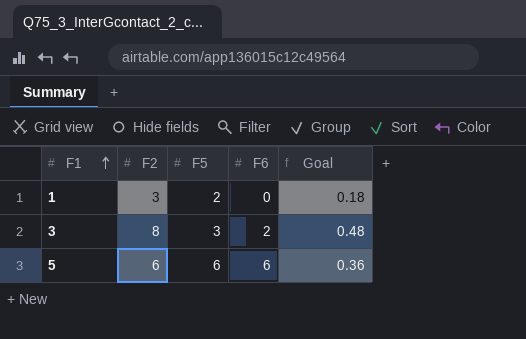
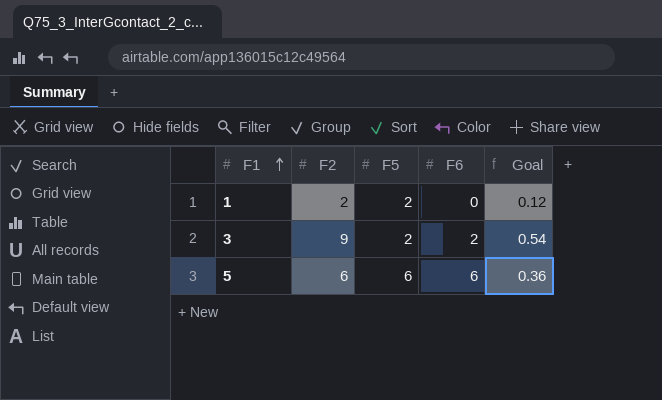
1 | F2: 3 -> 2
1 | Goal: 0.18 -> 0.12
3 | F2: 8 -> 9
3 | F5: 3 -> 2
3 | Goal: 0.48 -> 0.54

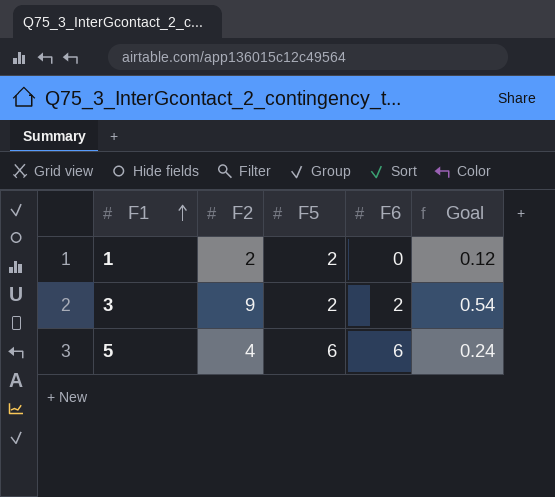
5 | F2: 6 -> 4
5 | Goal: 0.36 -> 0.24

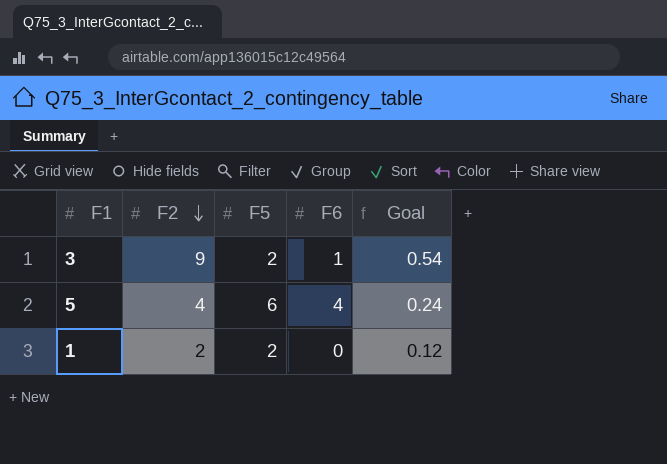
row order: F1 ascending -> F2 descending
3 | F6: 2 -> 1
5 | F6: 6 -> 4

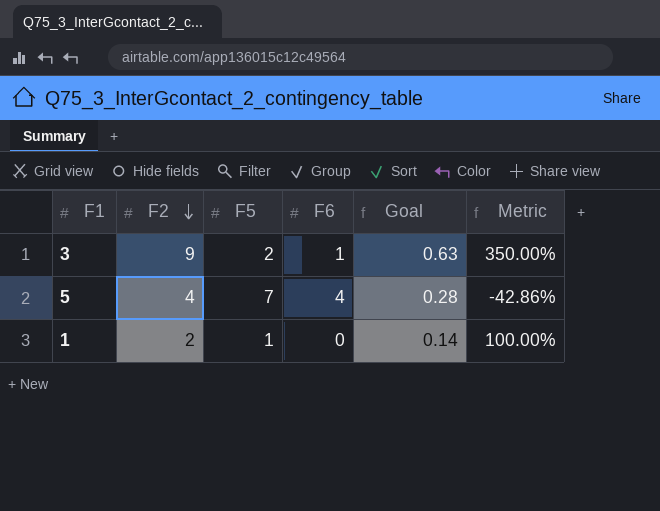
column Goal | formula: [F2] * 0.06 -> [F2] * 0.07
column Metric | formula: none -> ([F2] - [F5]) / [F5]
5 | F5: 6 -> 7
1 | F5: 2 -> 1

